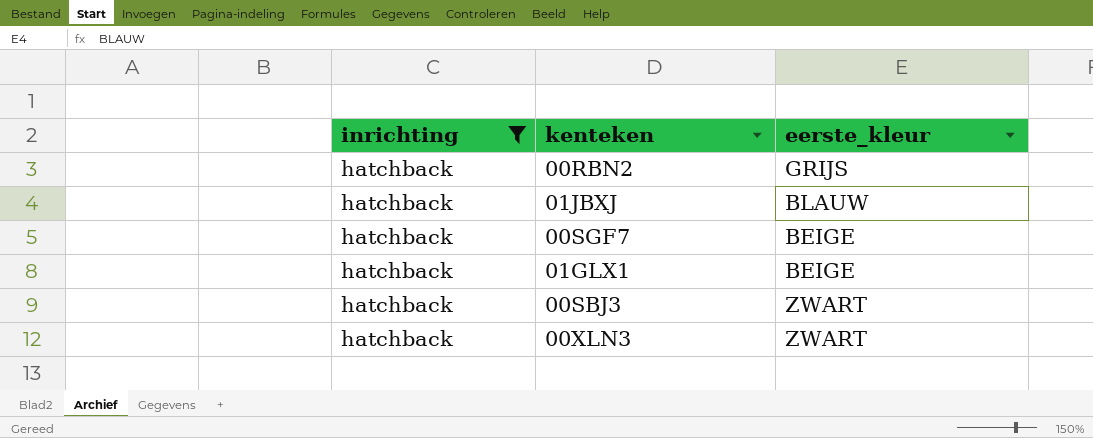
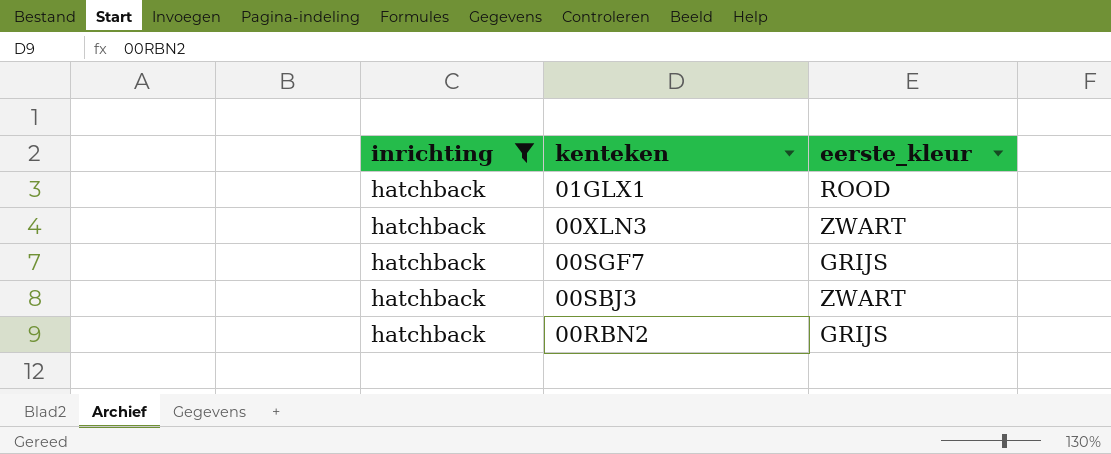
row order: none -> kenteken descending
row 01JBXJ: hatchback | BLAUW -> none
01GLX1 | eerste_kleur: BEIGE -> ROOD
00SGF7 | eerste_kleur: BEIGE -> GRIJS

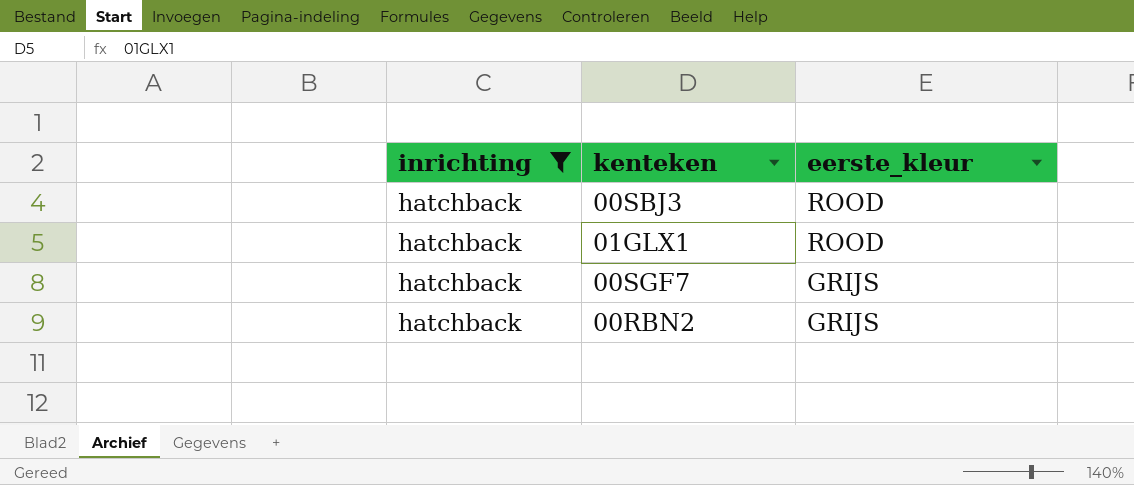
row order: kenteken descending -> eerste_kleur descending
row 00XLN3: hatchback | ZWART -> none
00SBJ3 | eerste_kleur: ZWART -> ROOD

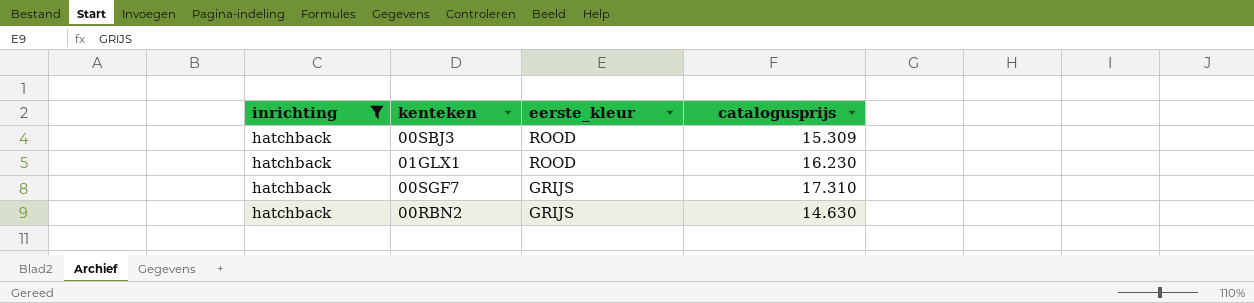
column catalogusprijs | position: none -> 4

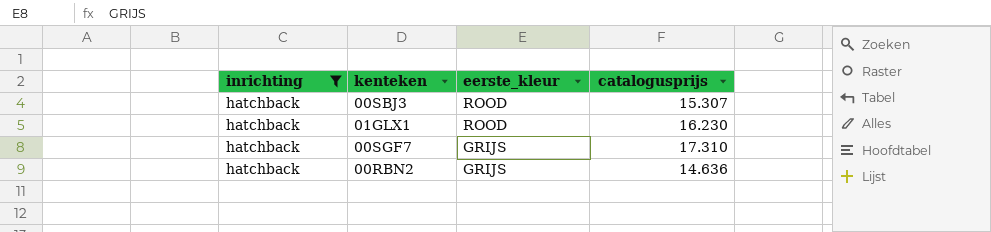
00SBJ3 | catalogusprijs: 15.309 -> 15.307
00RBN2 | catalogusprijs: 14.630 -> 14.636

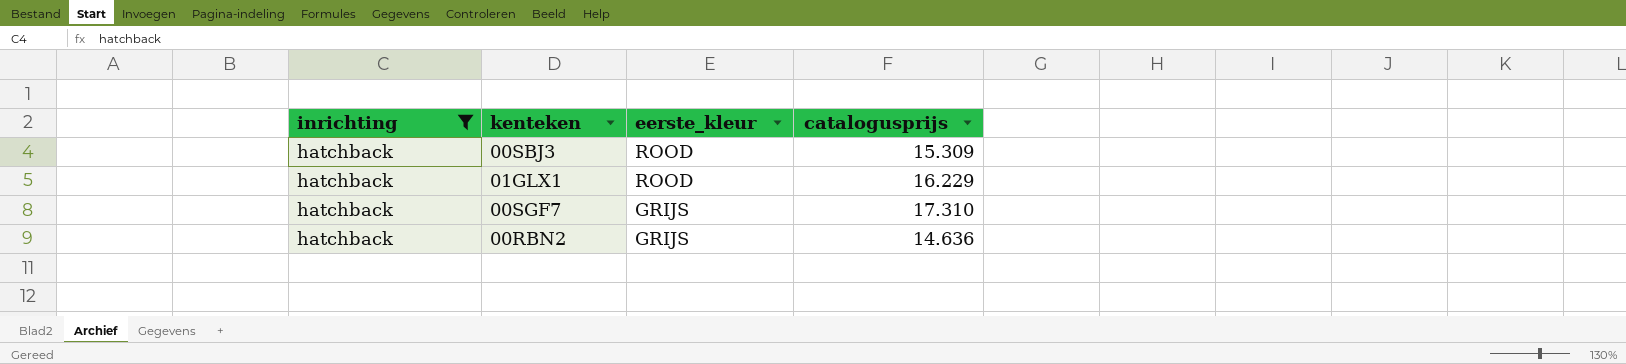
00SBJ3 | catalogusprijs: 15.307 -> 15.309
01GLX1 | catalogusprijs: 16.230 -> 16.229

